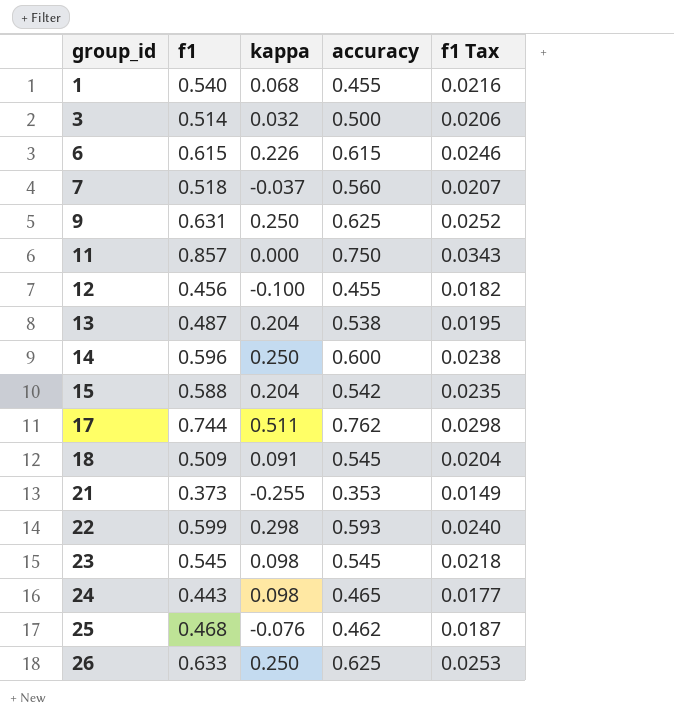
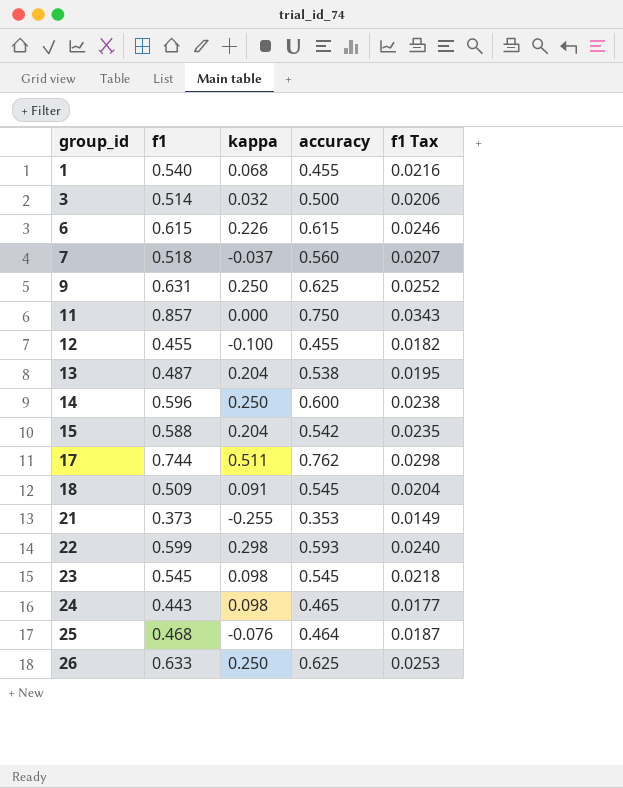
12 | f1: 0.456 -> 0.455
25 | accuracy: 0.462 -> 0.464

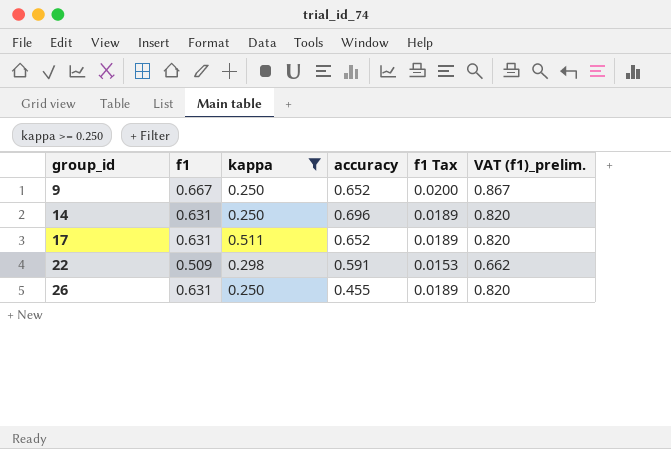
filter: none -> kappa >= 0.250
column f1 Tax | formula: [f1] * 0.04 -> [f1] * 0.03
column VAT (f1)_prelim. | formula: none -> [f1] * 1.3
9 | f1: 0.631 -> 0.667
9 | accuracy: 0.625 -> 0.652
14 | f1: 0.596 -> 0.631
14 | accuracy: 0.600 -> 0.696
17 | f1: 0.744 -> 0.631
17 | accuracy: 0.762 -> 0.652
22 | f1: 0.599 -> 0.509
22 | accuracy: 0.593 -> 0.591
26 | f1: 0.633 -> 0.631
26 | accuracy: 0.625 -> 0.455

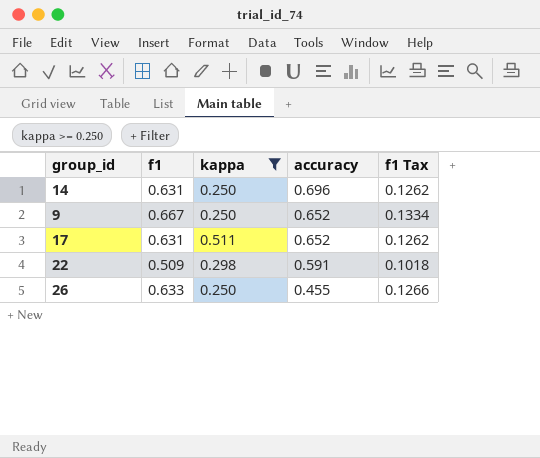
row order: group_id ascending -> accuracy descending
column VAT (f1)_prelim. | formula: [f1] * 1.3 -> none
column f1 Tax | formula: [f1] * 0.03 -> [f1] * 0.2
26 | f1: 0.631 -> 0.633

